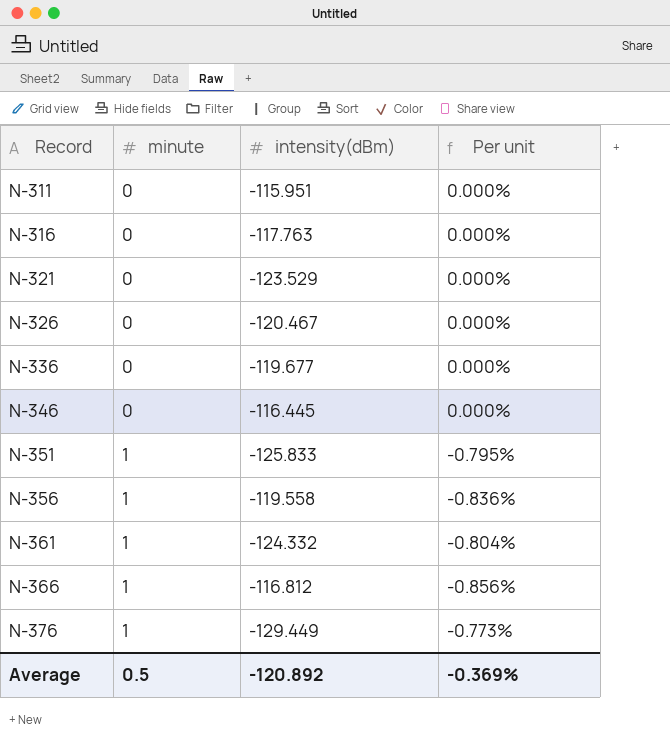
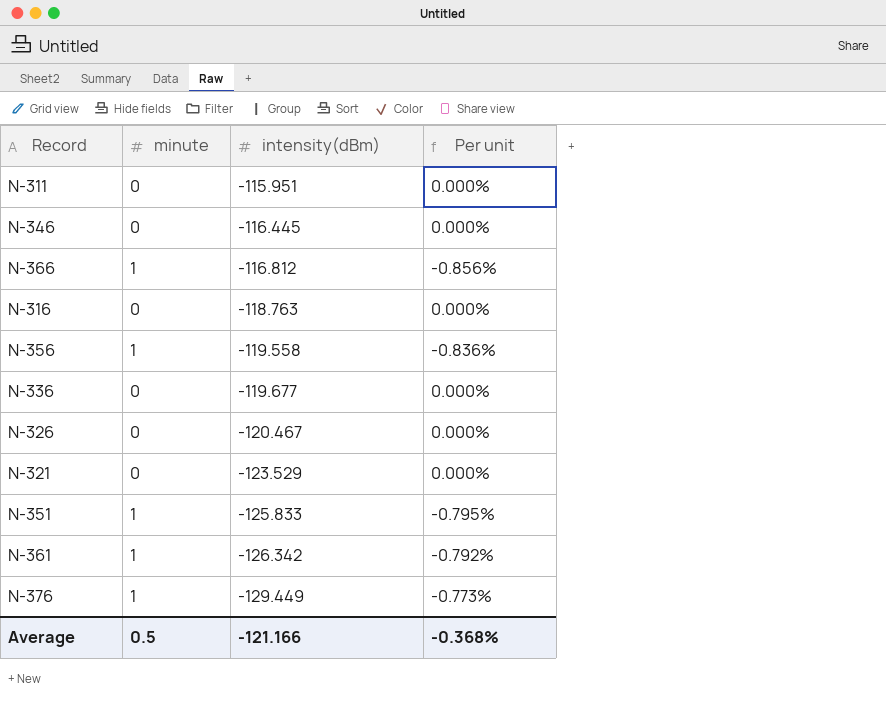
row order: Record ascending -> intensity(dBm) descending
N-316 | intensity(dBm): -117.763 -> -118.763
N-361 | intensity(dBm): -124.332 -> -126.342
N-361 | Per unit: -0.804% -> -0.792%
Average | intensity(dBm): -120.892 -> -121.166
Average | Per unit: -0.369% -> -0.368%

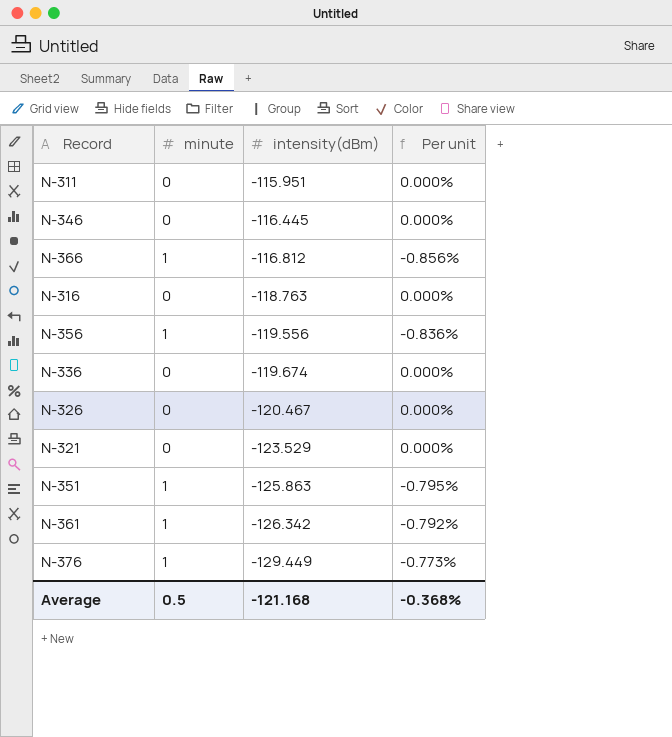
N-356 | intensity(dBm): -119.558 -> -119.556
N-336 | intensity(dBm): -119.677 -> -119.674
N-351 | intensity(dBm): -125.833 -> -125.863
Average | intensity(dBm): -121.166 -> -121.168

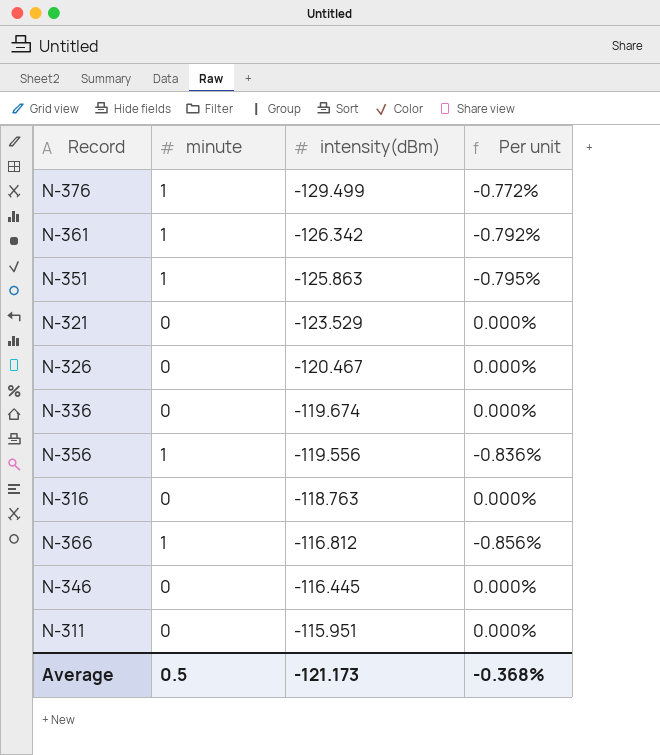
row order: intensity(dBm) descending -> intensity(dBm) ascending
N-376 | intensity(dBm): -129.449 -> -129.499
N-376 | Per unit: -0.773% -> -0.772%
Average | intensity(dBm): -121.168 -> -121.173

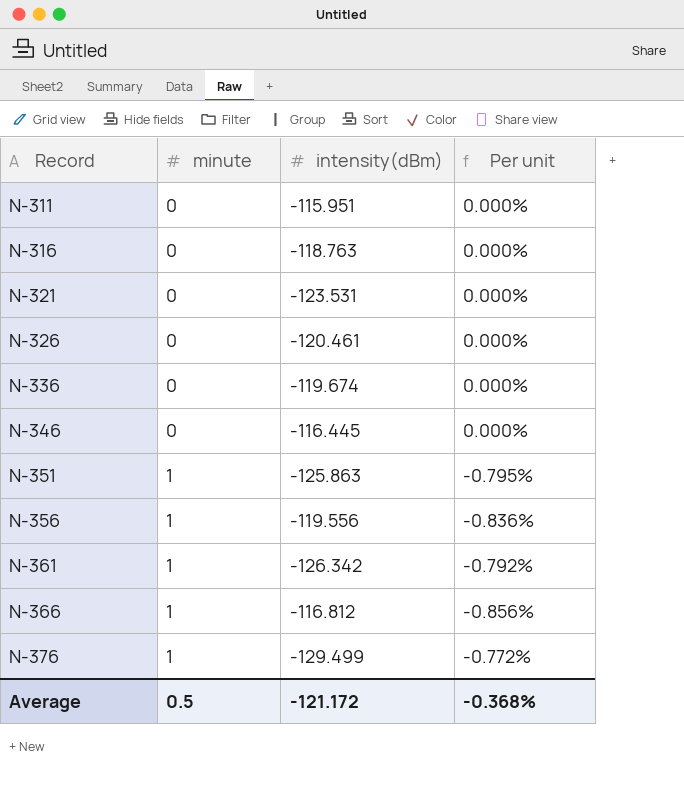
row order: intensity(dBm) ascending -> Record ascending
N-321 | intensity(dBm): -123.529 -> -123.531
N-326 | intensity(dBm): -120.467 -> -120.461
Average | intensity(dBm): -121.173 -> -121.172

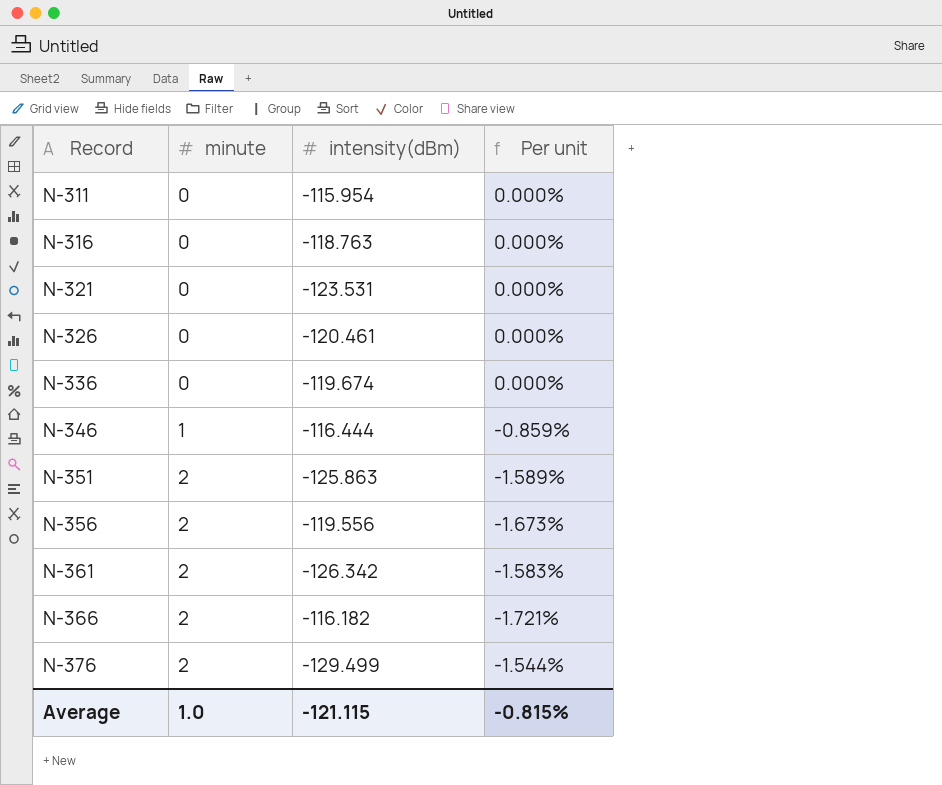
N-311 | intensity(dBm): -115.951 -> -115.954
N-346 | minute: 0 -> 1
N-346 | intensity(dBm): -116.445 -> -116.444
N-346 | Per unit: 0.000% -> -0.859%
N-351 | minute: 1 -> 2
N-351 | Per unit: -0.795% -> -1.589%
N-356 | minute: 1 -> 2
N-356 | Per unit: -0.836% -> -1.673%
N-361 | minute: 1 -> 2
N-361 | Per unit: -0.792% -> -1.583%
N-366 | minute: 1 -> 2
N-366 | intensity(dBm): -116.812 -> -116.182
N-366 | Per unit: -0.856% -> -1.721%
N-376 | minute: 1 -> 2
N-376 | Per unit: -0.772% -> -1.544%
Average | minute: 0.5 -> 1.0
Average | intensity(dBm): -121.172 -> -121.115
Average | Per unit: -0.368% -> -0.815%

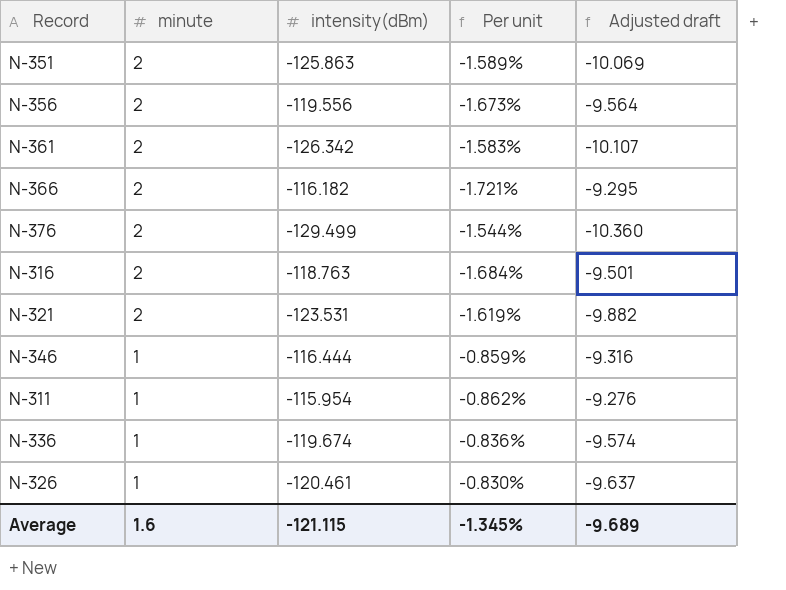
row order: Record ascending -> minute descending
column Adjusted draft | formula: none -> [intensity(dBm)] * 0.08
N-316 | minute: 0 -> 2
N-316 | Per unit: 0.000% -> -1.684%
N-321 | minute: 0 -> 2
N-321 | Per unit: 0.000% -> -1.619%
N-311 | minute: 0 -> 1
N-311 | Per unit: 0.000% -> -0.862%
N-336 | minute: 0 -> 1
N-336 | Per unit: 0.000% -> -0.836%
N-326 | minute: 0 -> 1
N-326 | Per unit: 0.000% -> -0.830%
Average | minute: 1.0 -> 1.6
Average | Per unit: -0.815% -> -1.345%

